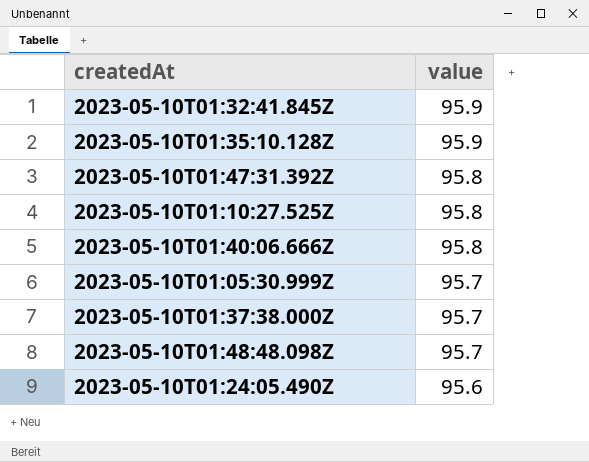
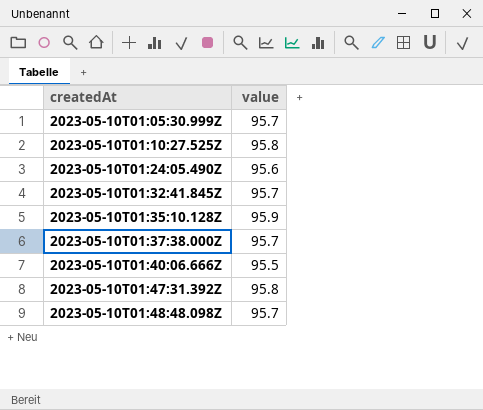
row order: value descending -> createdAt ascending
2023-05-10T01:32:41.845Z | value: 95.9 -> 95.7
2023-05-10T01:40:06.666Z | value: 95.8 -> 95.5

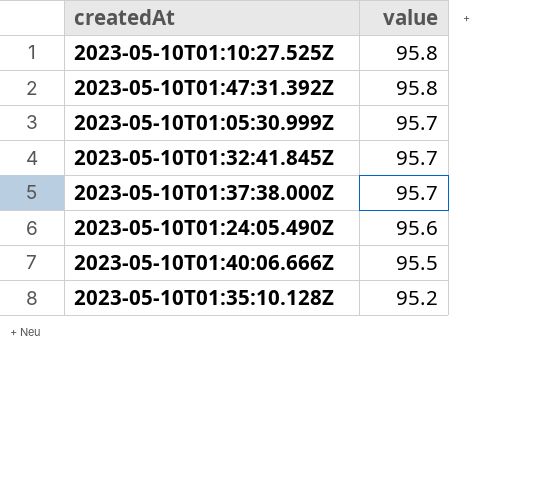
row order: createdAt ascending -> value descending
row 2023-05-10T01:48:48.098Z: 95.7 -> none
2023-05-10T01:35:10.128Z | value: 95.9 -> 95.2

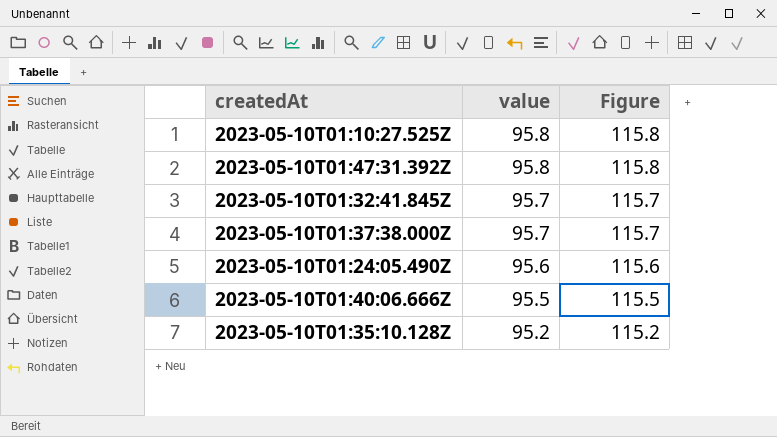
column Figure | formula: none -> [value] + 20
row 2023-05-10T01:05:30.999Z: 95.7 -> none

